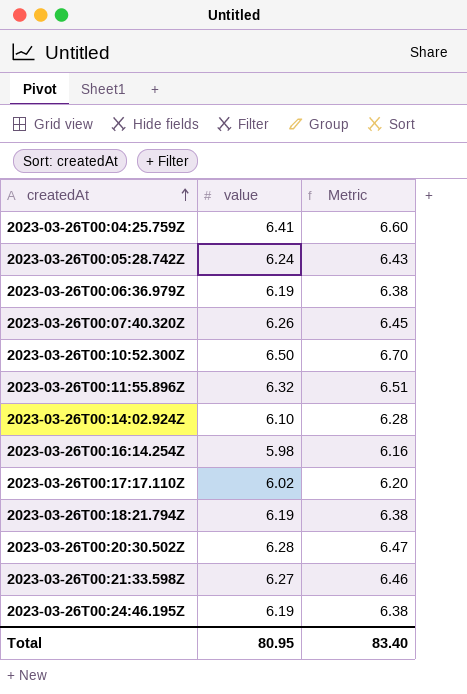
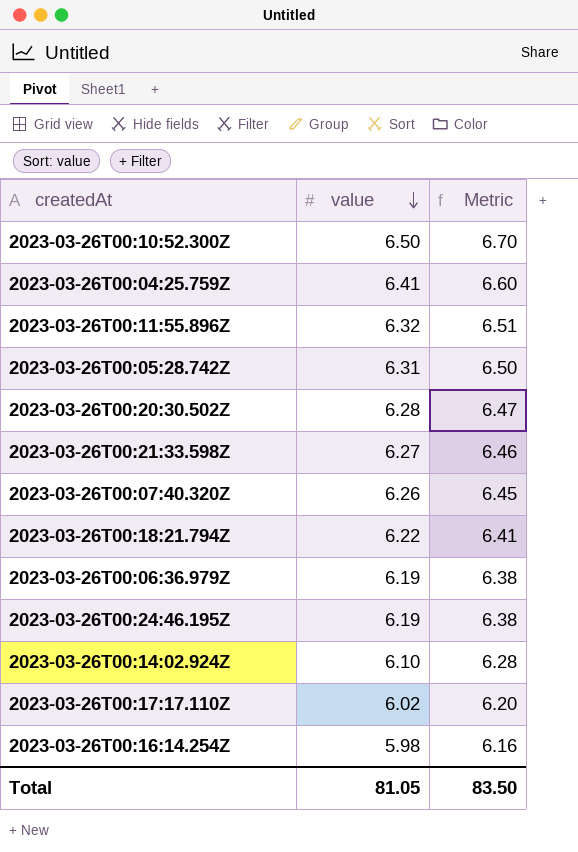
row order: createdAt ascending -> value descending
2023-03-26T00:05:28.742Z | value: 6.24 -> 6.31
2023-03-26T00:05:28.742Z | Metric: 6.43 -> 6.50
2023-03-26T00:18:21.794Z | value: 6.19 -> 6.22
2023-03-26T00:18:21.794Z | Metric: 6.38 -> 6.41
Total | value: 80.95 -> 81.05
Total | Metric: 83.40 -> 83.50

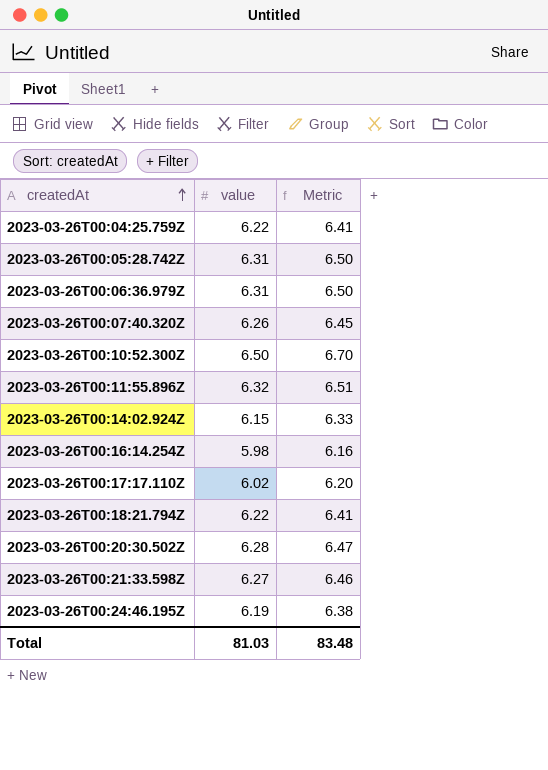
row order: value descending -> createdAt ascending
2023-03-26T00:04:25.759Z | value: 6.41 -> 6.22
2023-03-26T00:04:25.759Z | Metric: 6.60 -> 6.41
2023-03-26T00:06:36.979Z | value: 6.19 -> 6.31
2023-03-26T00:06:36.979Z | Metric: 6.38 -> 6.50
2023-03-26T00:14:02.924Z | value: 6.10 -> 6.15
2023-03-26T00:14:02.924Z | Metric: 6.28 -> 6.33
Total | value: 81.05 -> 81.03
Total | Metric: 83.50 -> 83.48

